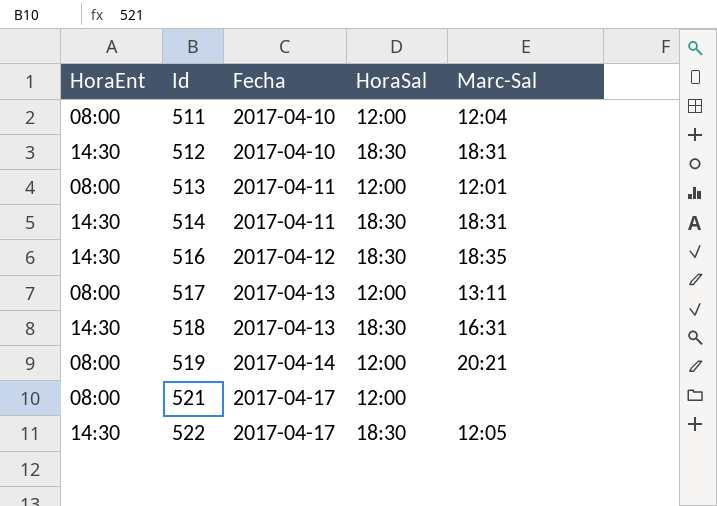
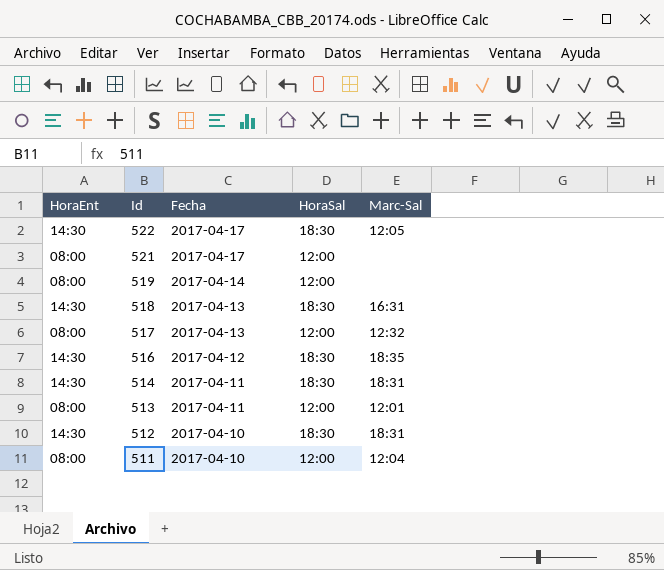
row order: Id ascending -> Id descending
519 | Marc-Sal: 20:21 -> none
517 | Marc-Sal: 13:11 -> 12:32

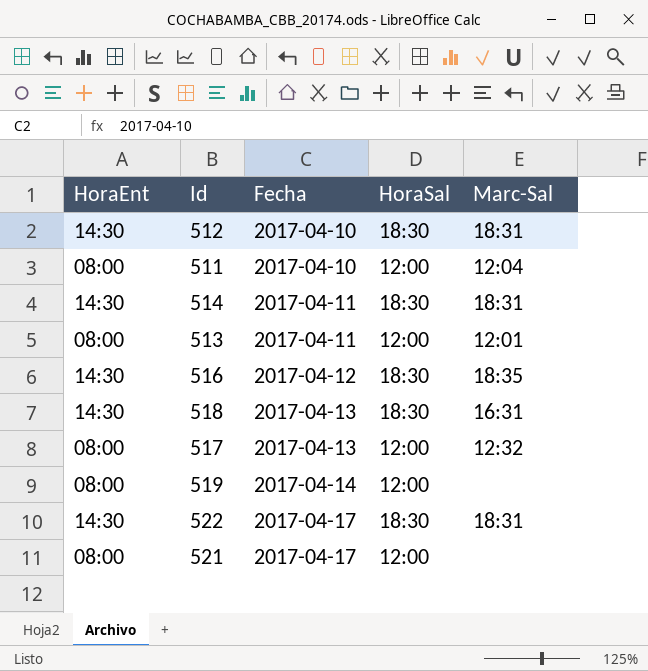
row order: Id descending -> Fecha ascending
522 | Marc-Sal: 12:05 -> 18:31

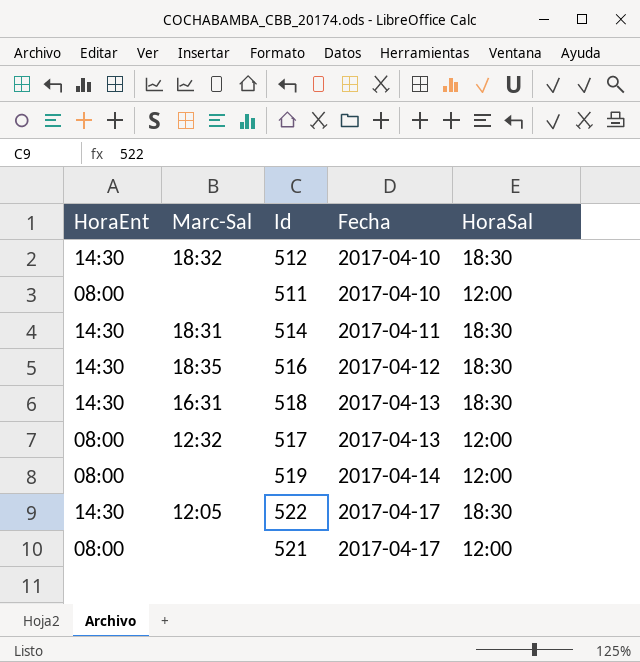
column Marc-Sal | position: 5 -> 2
row 513: 08:00 | 2017-04-11 | 12:00 | 12:01 -> none
512 | Marc-Sal: 18:31 -> 18:32
511 | Marc-Sal: 12:04 -> none
522 | Marc-Sal: 18:31 -> 12:05

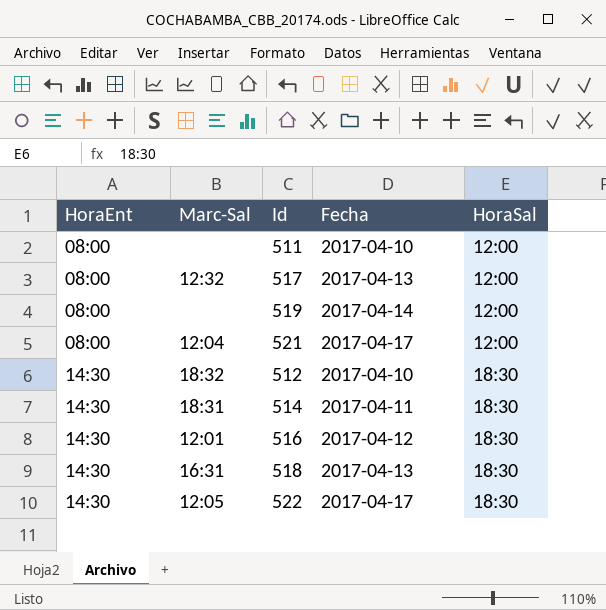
row order: Fecha ascending -> HoraEnt ascending
521 | Marc-Sal: none -> 12:04
516 | Marc-Sal: 18:35 -> 12:01

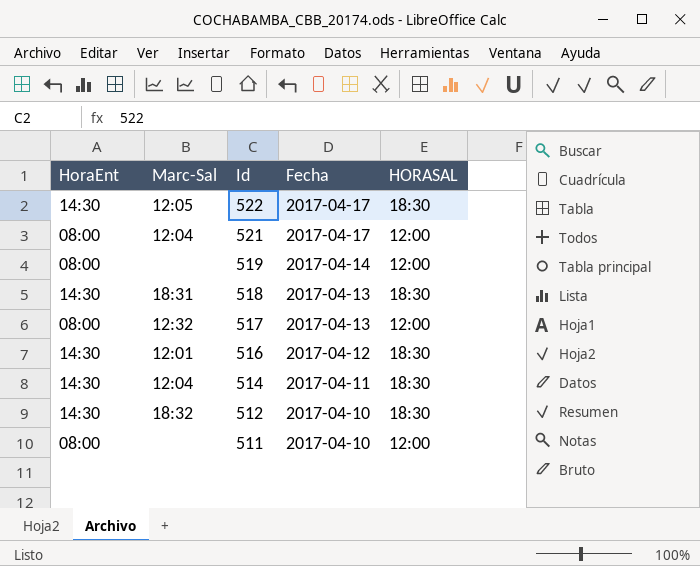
row order: HoraEnt ascending -> Id descending
column name: HoraSal -> HORASAL
518 | Marc-Sal: 16:31 -> 18:31
514 | Marc-Sal: 18:31 -> 12:04

